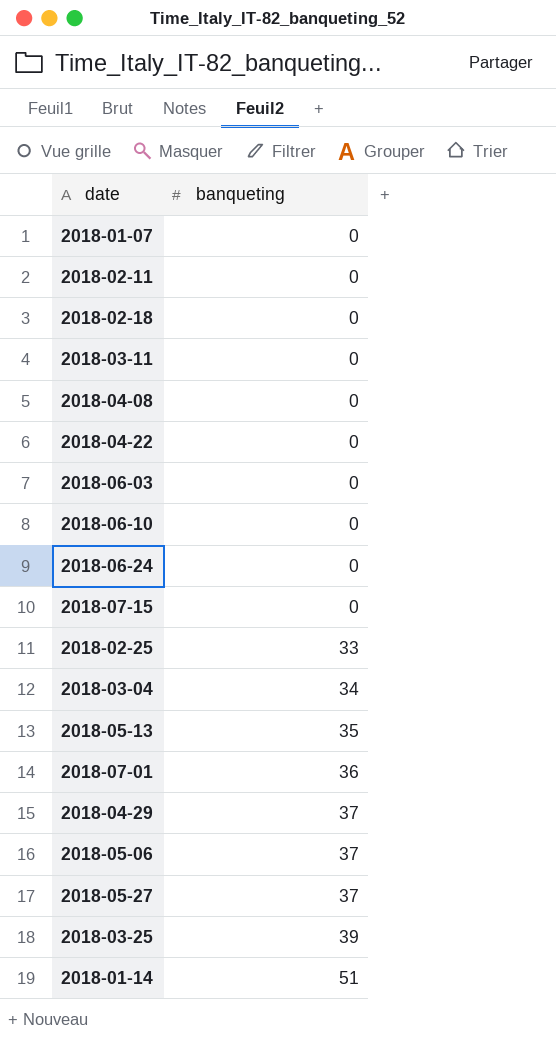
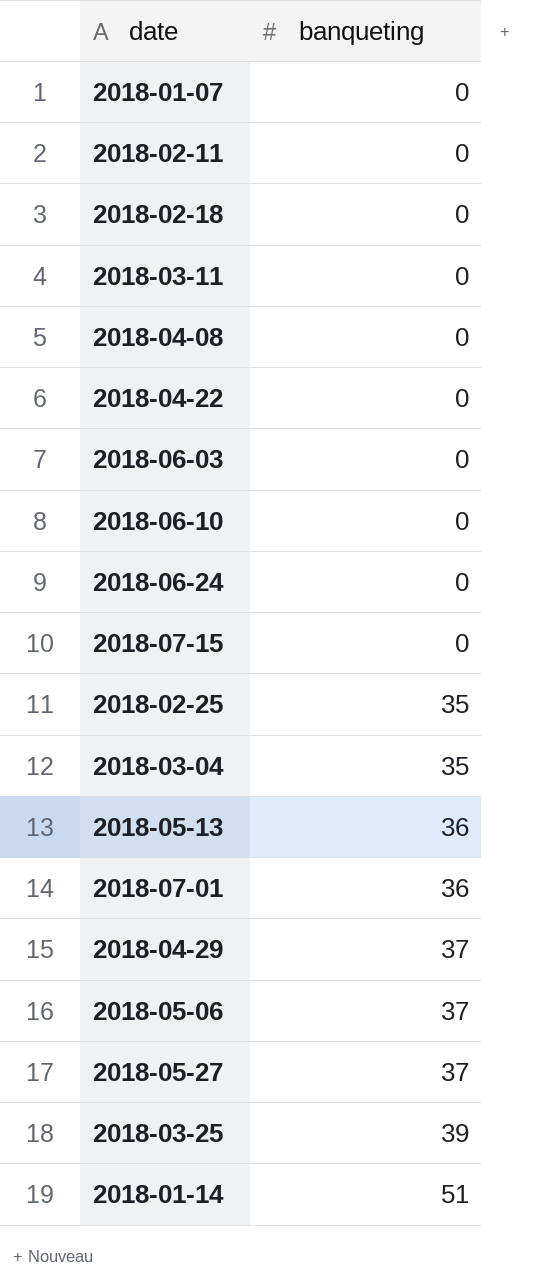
2018-02-25 | banqueting: 33 -> 35
2018-03-04 | banqueting: 34 -> 35
2018-05-13 | banqueting: 35 -> 36

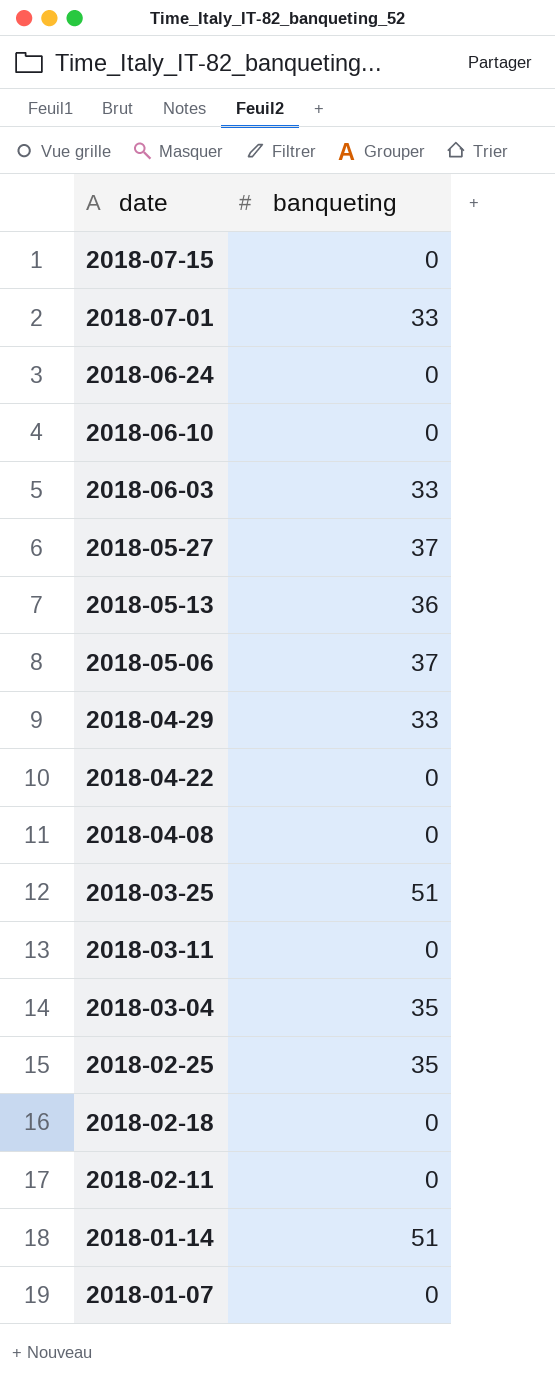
row order: banqueting ascending -> date descending
2018-07-01 | banqueting: 36 -> 33
2018-06-03 | banqueting: 0 -> 33
2018-04-29 | banqueting: 37 -> 33
2018-03-25 | banqueting: 39 -> 51

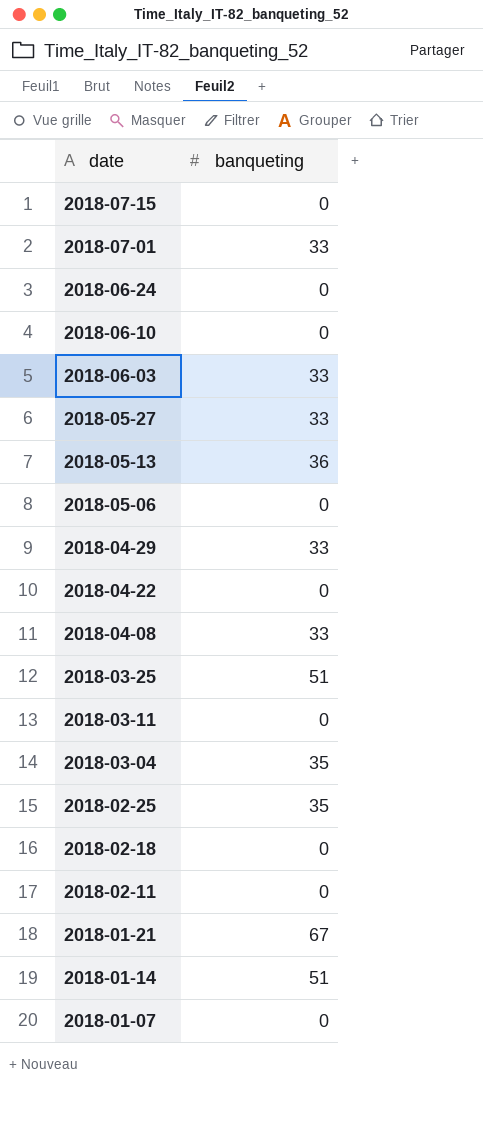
2018-05-27 | banqueting: 37 -> 33
2018-05-06 | banqueting: 37 -> 0
2018-04-08 | banqueting: 0 -> 33
row 2018-01-21: none -> 67

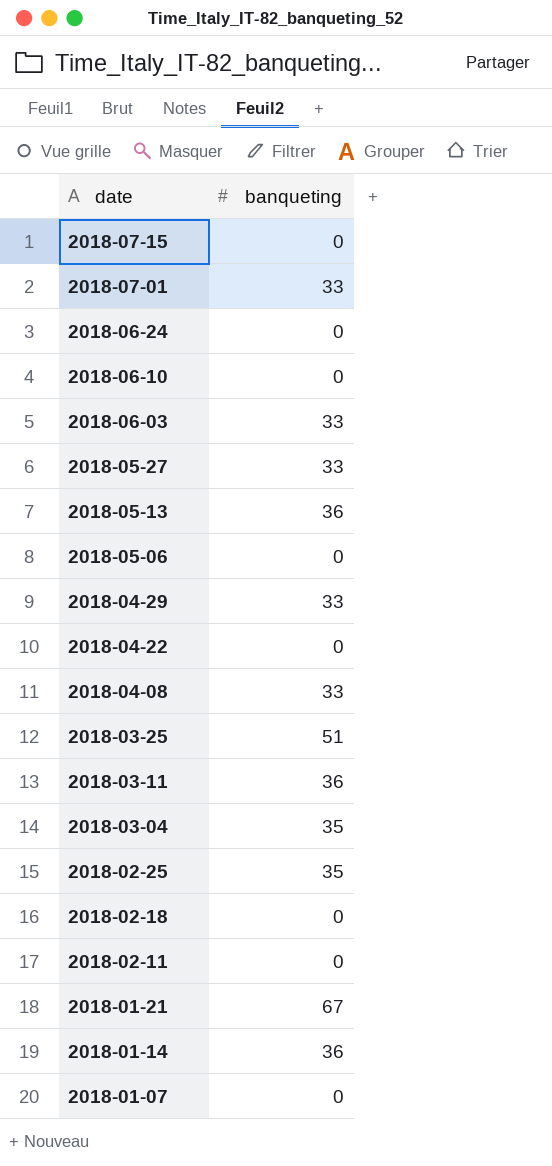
2018-03-11 | banqueting: 0 -> 36
2018-01-14 | banqueting: 51 -> 36

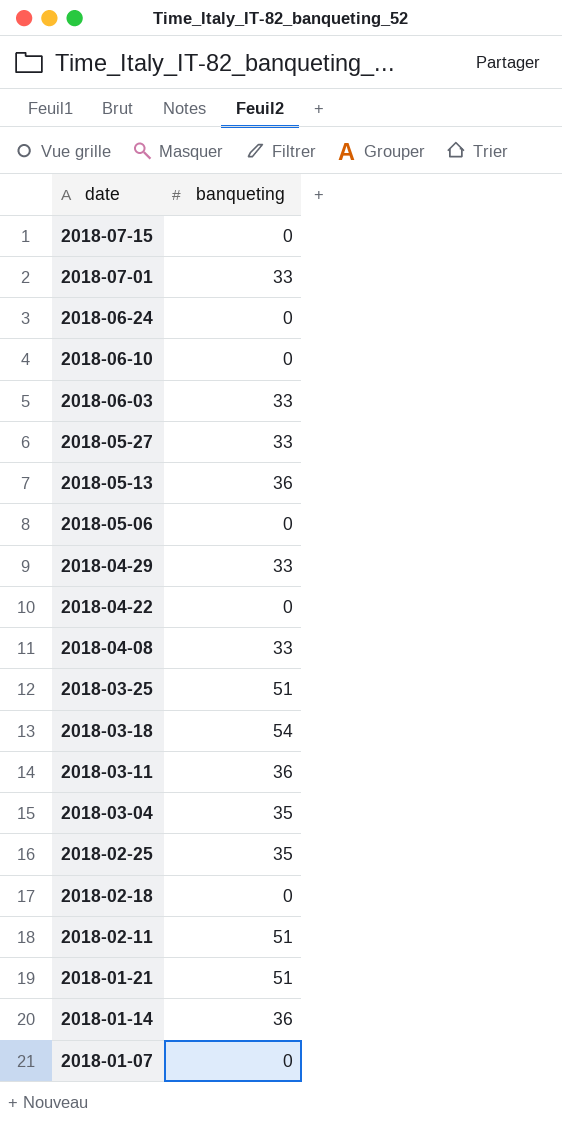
row 2018-03-18: none -> 54
2018-02-11 | banqueting: 0 -> 51
2018-01-21 | banqueting: 67 -> 51

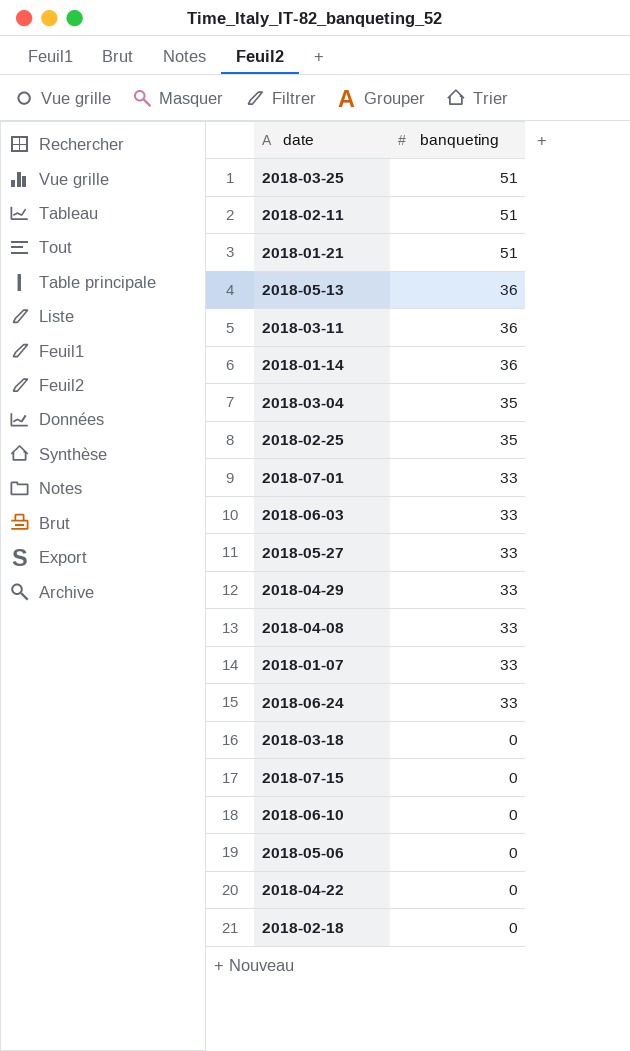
row order: date descending -> banqueting descending
2018-01-07 | banqueting: 0 -> 33
2018-06-24 | banqueting: 0 -> 33
2018-03-18 | banqueting: 54 -> 0

